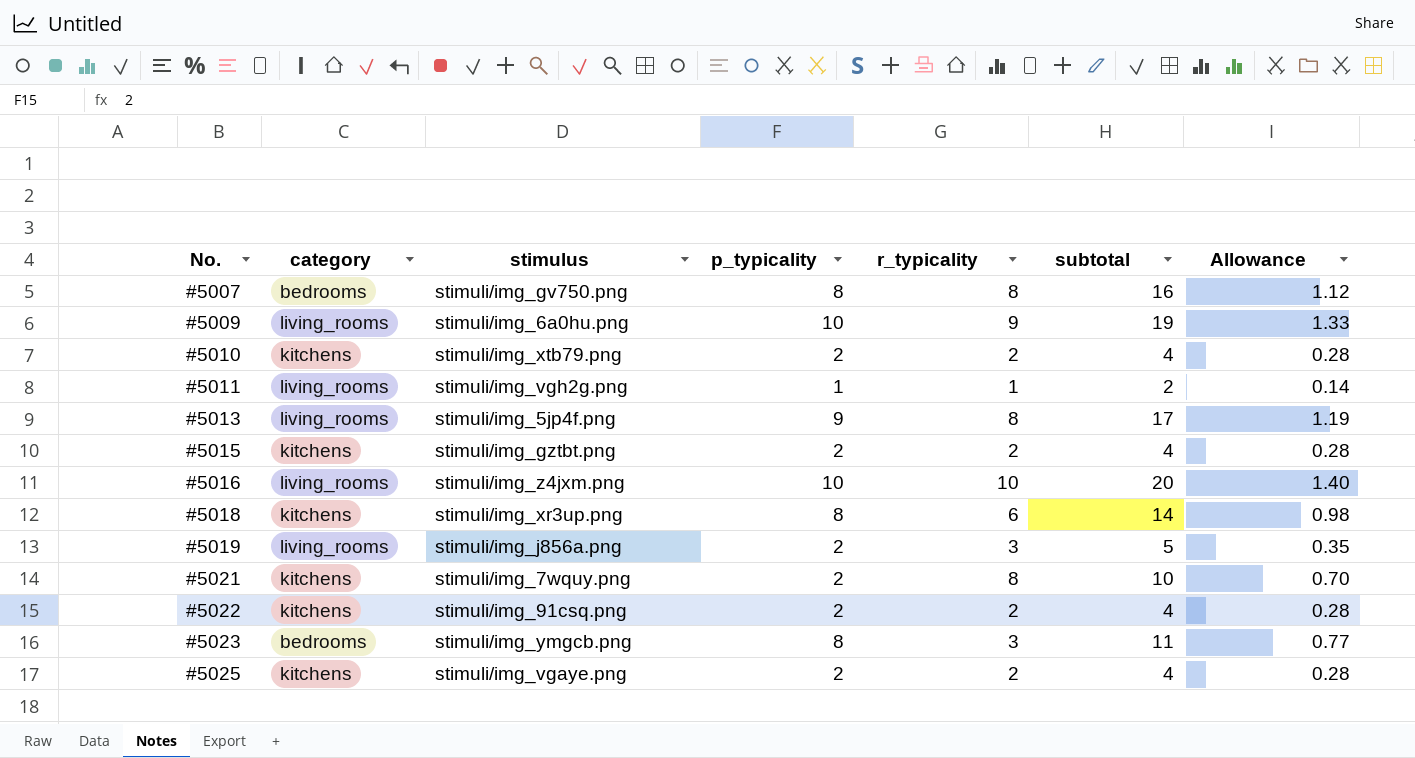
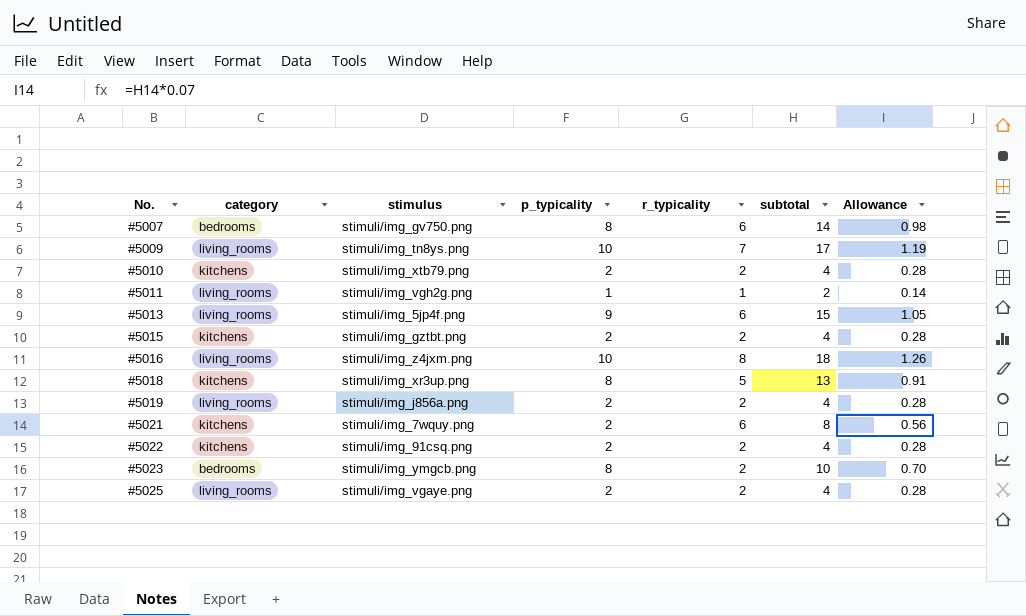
#5007 | r_typicality: 8 -> 6
#5007 | subtotal: 16 -> 14
#5007 | Allowance: 1.12 -> 0.98
#5009 | stimulus: stimuli/img_6a0hu.png -> stimuli/img_tn8ys.png
#5009 | r_typicality: 9 -> 7
#5009 | subtotal: 19 -> 17
#5009 | Allowance: 1.33 -> 1.19
#5013 | r_typicality: 8 -> 6
#5013 | subtotal: 17 -> 15
#5013 | Allowance: 1.19 -> 1.05
#5016 | r_typicality: 10 -> 8
#5016 | subtotal: 20 -> 18
#5016 | Allowance: 1.40 -> 1.26
#5018 | r_typicality: 6 -> 5
#5018 | subtotal: 14 -> 13
#5018 | Allowance: 0.98 -> 0.91
#5019 | r_typicality: 3 -> 2
#5019 | subtotal: 5 -> 4
#5019 | Allowance: 0.35 -> 0.28
#5021 | r_typicality: 8 -> 6
#5021 | subtotal: 10 -> 8
#5021 | Allowance: 0.70 -> 0.56
#5023 | r_typicality: 3 -> 2
#5023 | subtotal: 11 -> 10
#5023 | Allowance: 0.77 -> 0.70
#5025 | category: kitchens -> living_rooms

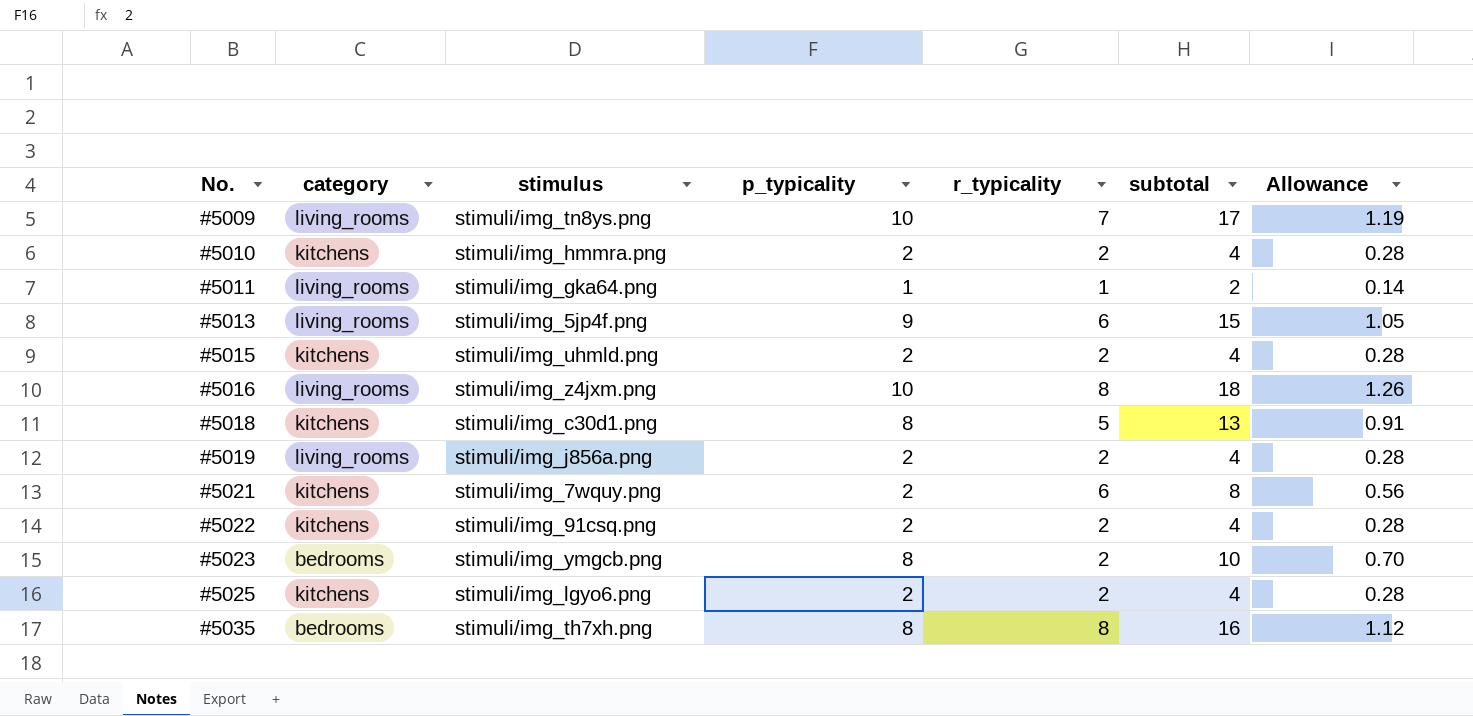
row #5007: bedrooms | stimuli/img_gv750.png | 8 | 6 | 14 | 0.98 -> none
#5010 | stimulus: stimuli/img_xtb79.png -> stimuli/img_hmmra.png
#5011 | stimulus: stimuli/img_vgh2g.png -> stimuli/img_gka64.png
#5015 | stimulus: stimuli/img_gztbt.png -> stimuli/img_uhmld.png
#5018 | stimulus: stimuli/img_xr3up.png -> stimuli/img_c30d1.png
#5025 | category: living_rooms -> kitchens
#5025 | stimulus: stimuli/img_vgaye.png -> stimuli/img_lgyo6.png
row #5035: none -> bedrooms | stimuli/img_th7xh.png | 8 | 8 | 16 | 1.12

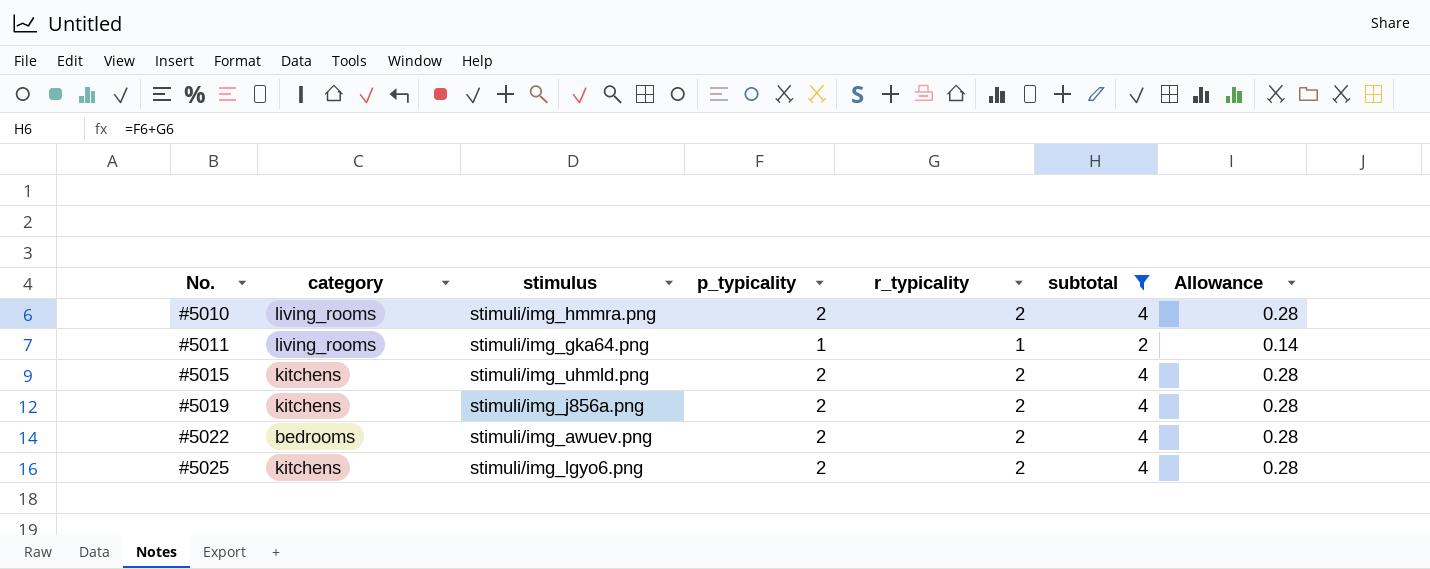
filter: none -> subtotal <= 4
#5010 | category: kitchens -> living_rooms
#5019 | category: living_rooms -> kitchens
#5022 | category: kitchens -> bedrooms
#5022 | stimulus: stimuli/img_91csq.png -> stimuli/img_awuev.png

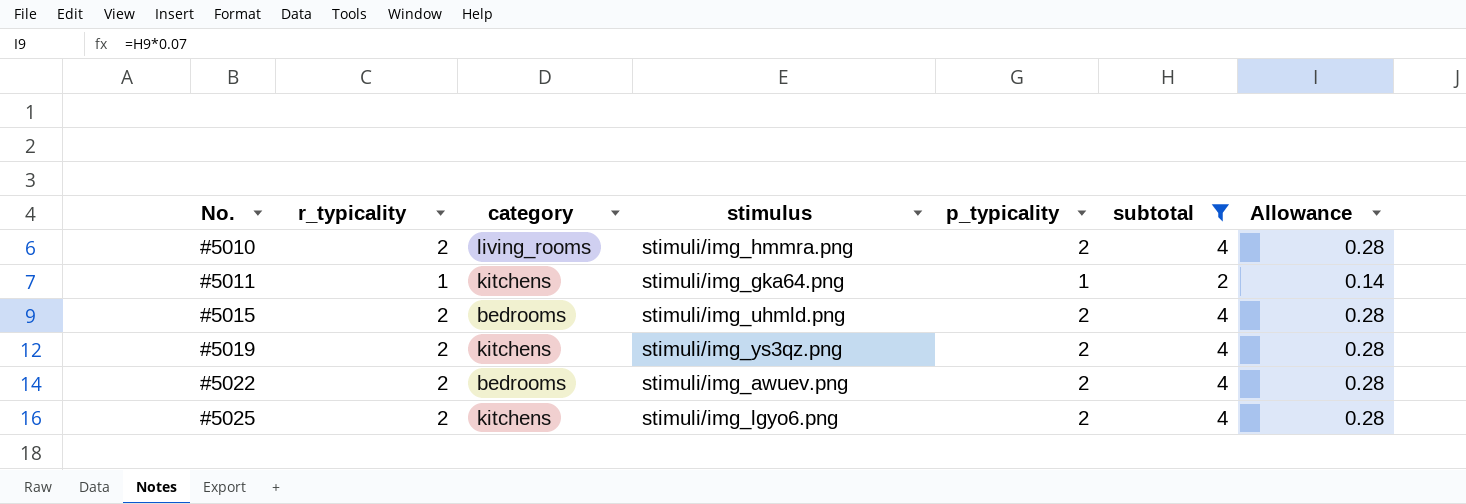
column r_typicality | position: 5 -> 2
#5011 | category: living_rooms -> kitchens
#5015 | category: kitchens -> bedrooms
#5019 | stimulus: stimuli/img_j856a.png -> stimuli/img_ys3qz.png

